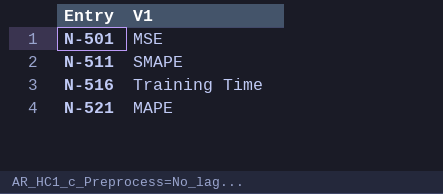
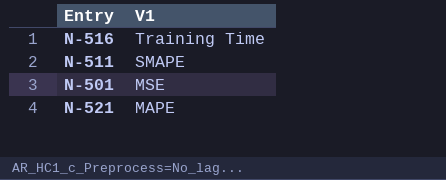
row order: Entry ascending -> V1 descending

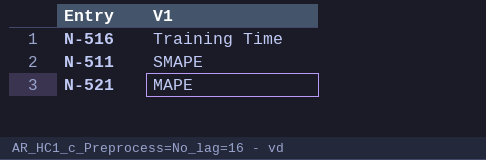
row N-501: MSE -> none

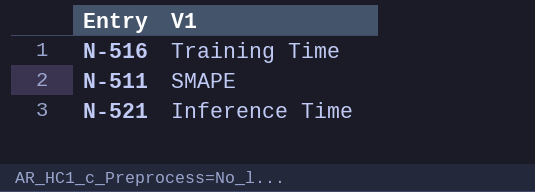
N-521 | V1: MAPE -> Inference Time

